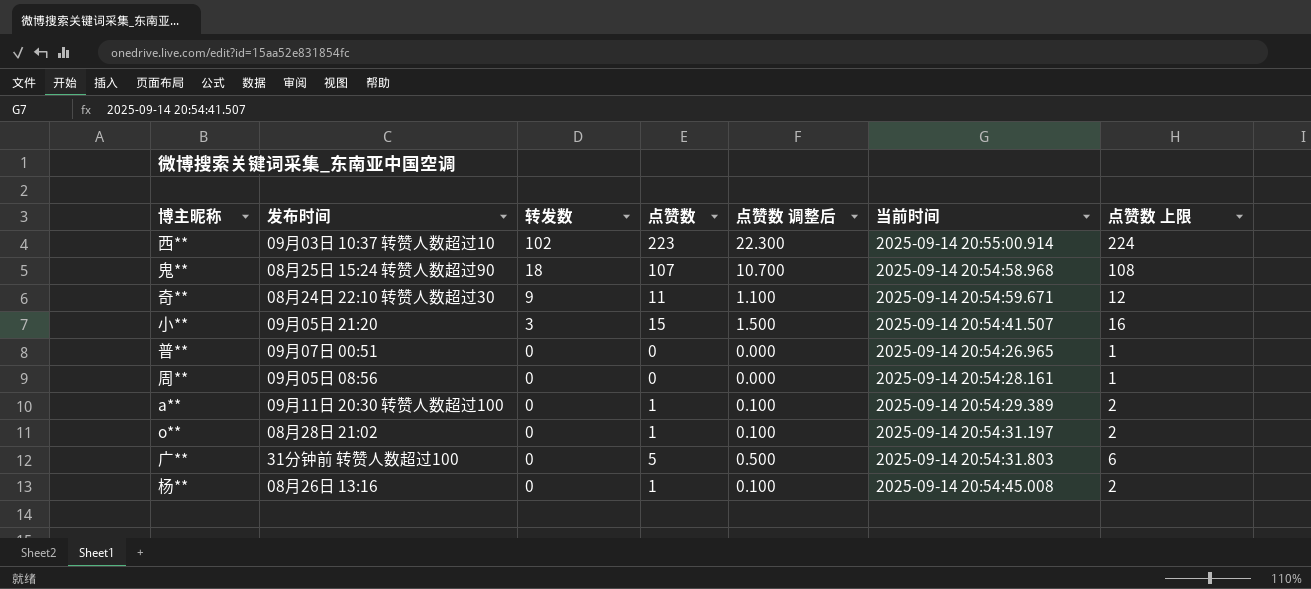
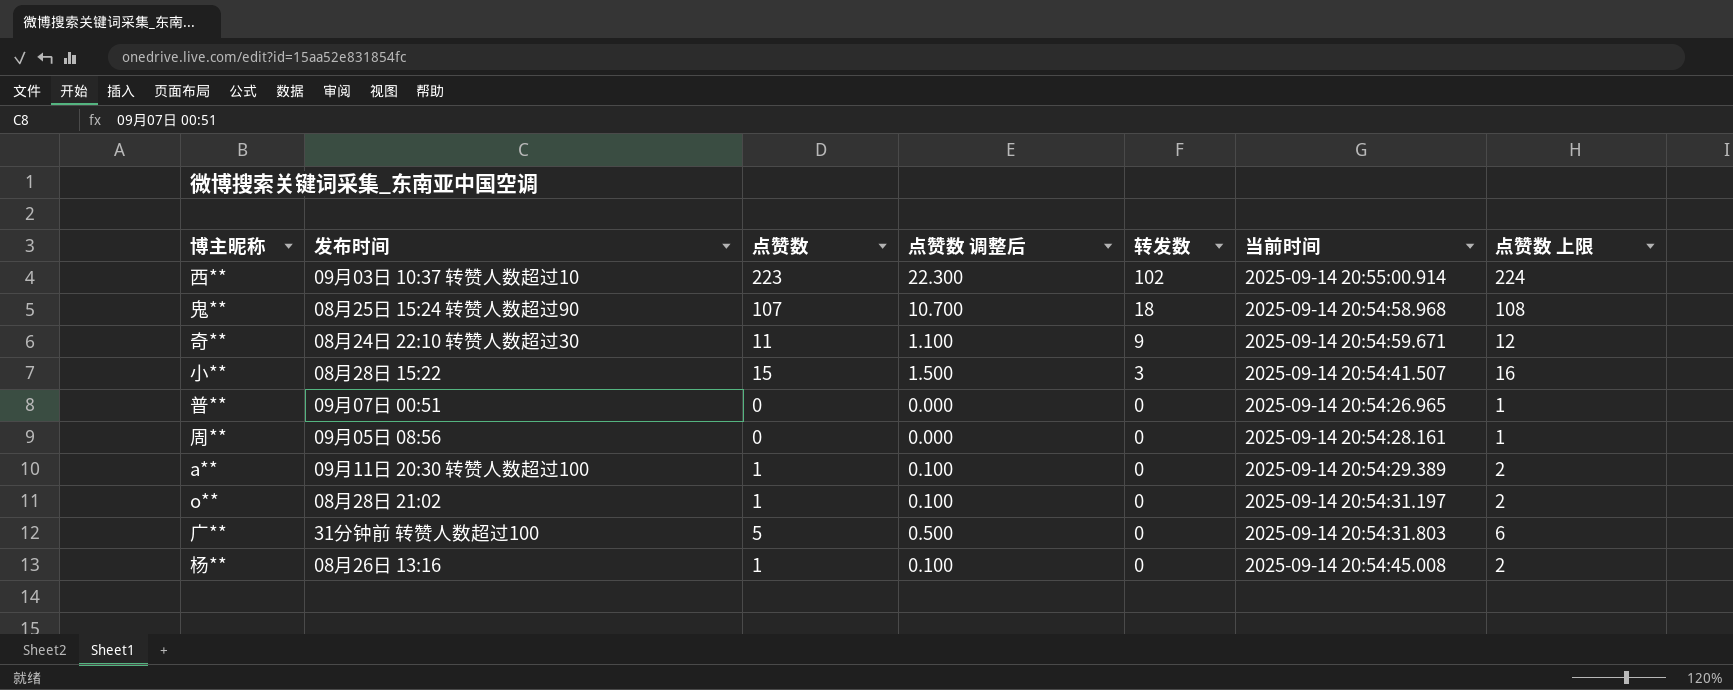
column 转发数 | position: 3 -> 5
小** | 发布时间: 09月05日 21:20 -> 08月28日 15:22

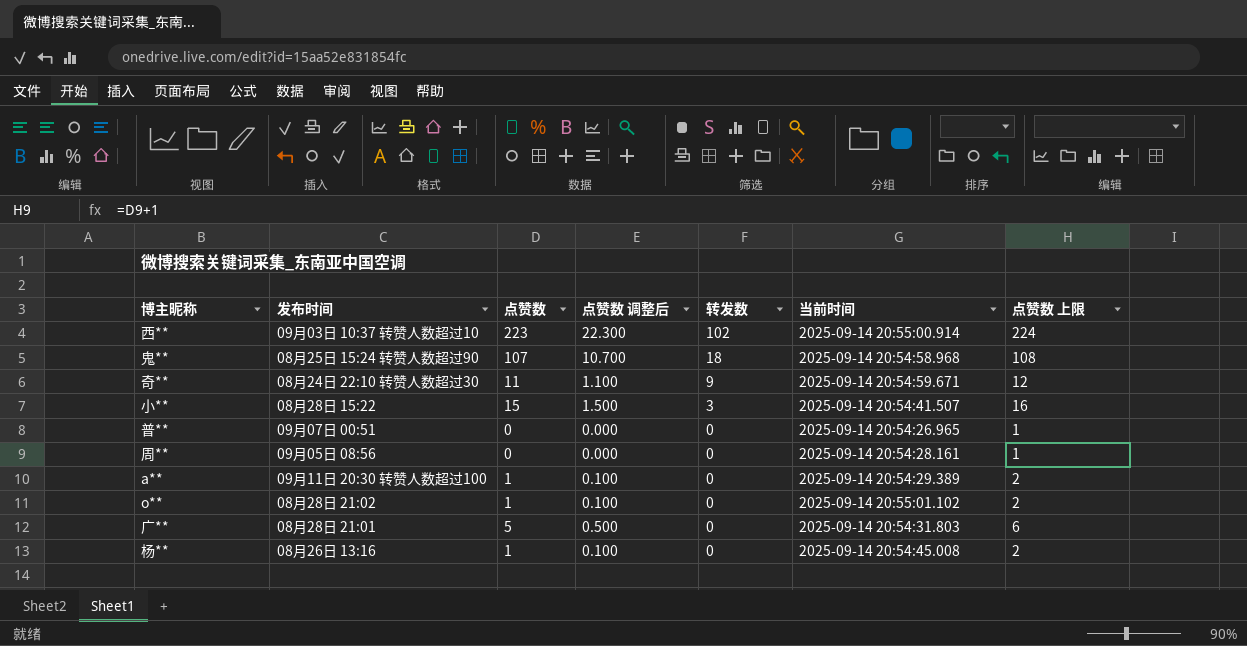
o** | 当前时间: 2025-09-14 20:54:31.197 -> 2025-09-14 20:55:01.102
广** | 发布时间: 31分钟前 转赞人数超过100 -> 08月28日 21:01

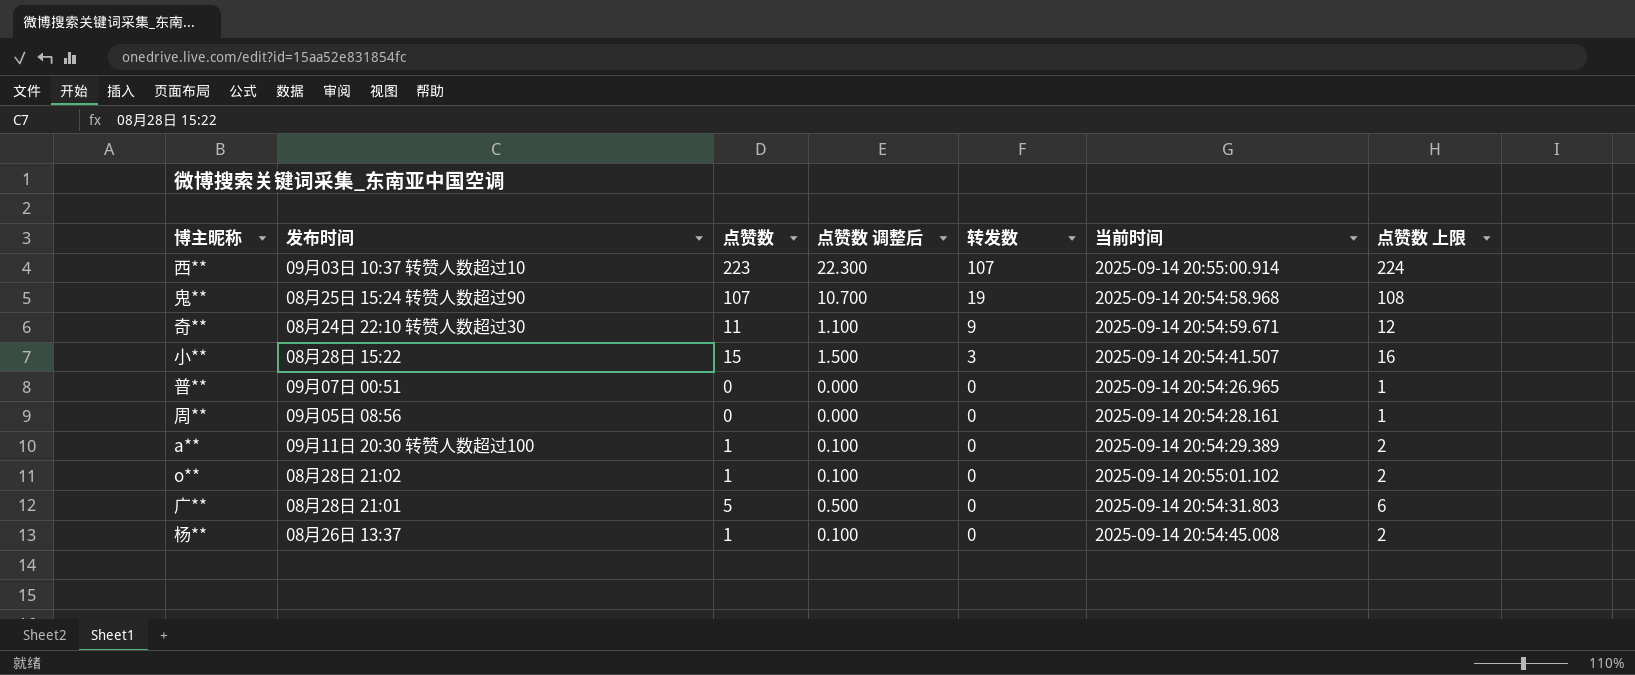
西** | 转发数: 102 -> 107
鬼** | 转发数: 18 -> 19
杨** | 发布时间: 08月26日 13:16 -> 08月26日 13:37

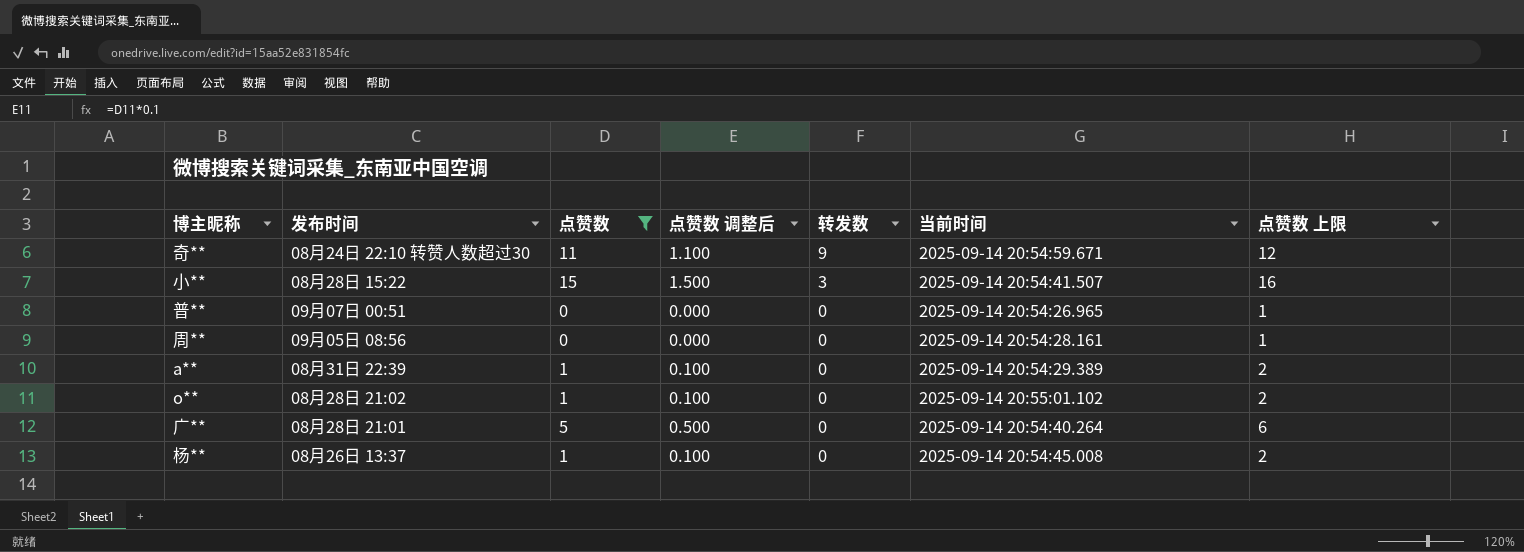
filter: none -> 点赞数 <= 15
a** | 发布时间: 09月11日 20:30 转赞人数超过100 -> 08月31日 22:39
广** | 当前时间: 2025-09-14 20:54:31.803 -> 2025-09-14 20:54:40.264

